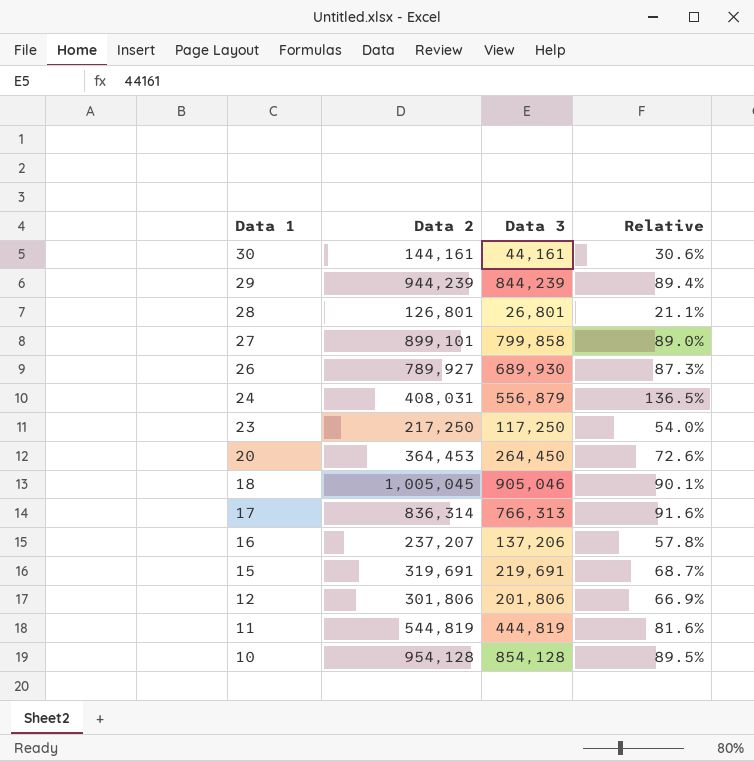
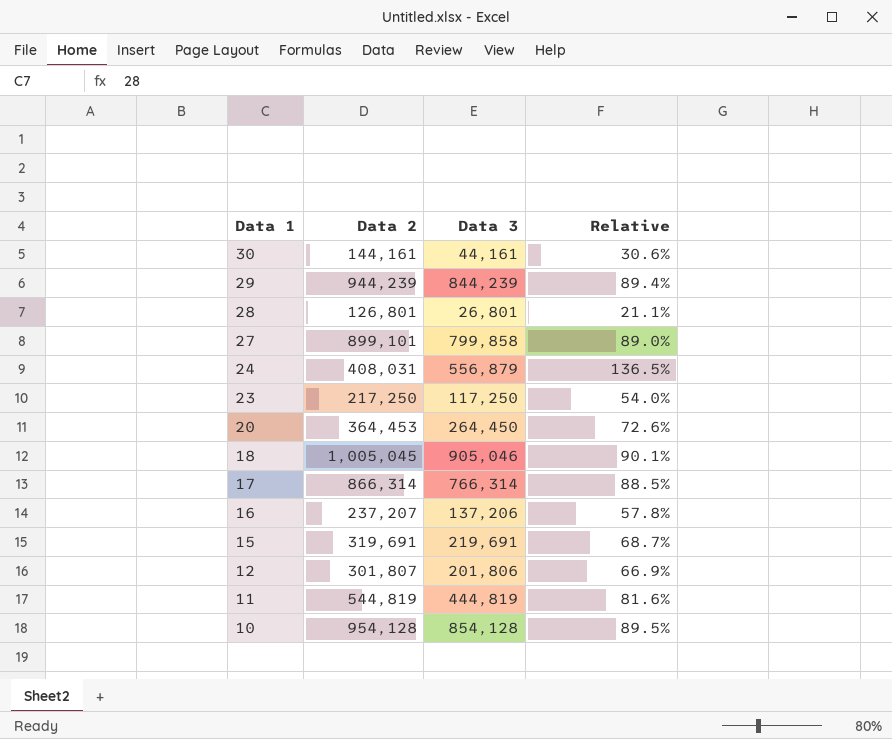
row 26: 789,927 | 689,930 | 87.3% -> none
17 | Data 2: 836,314 -> 866,314
17 | Data 3: 766,313 -> 766,314
17 | Relative: 91.6% -> 88.5%
12 | Data 2: 301,806 -> 301,807

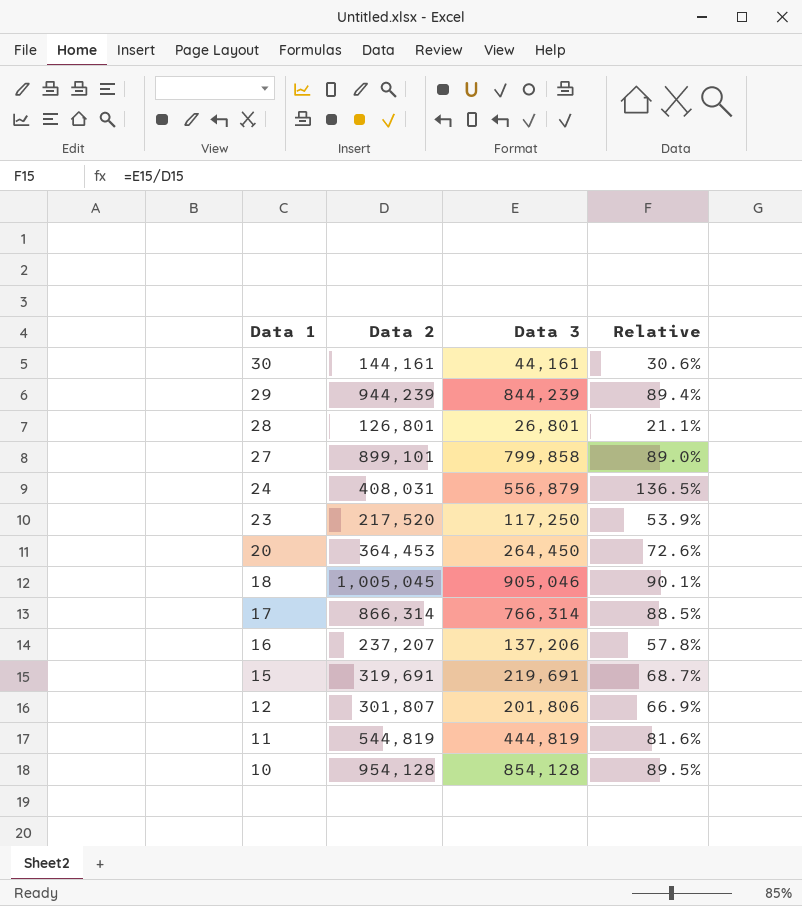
23 | Data 2: 217,250 -> 217,520
23 | Relative: 54.0% -> 53.9%

